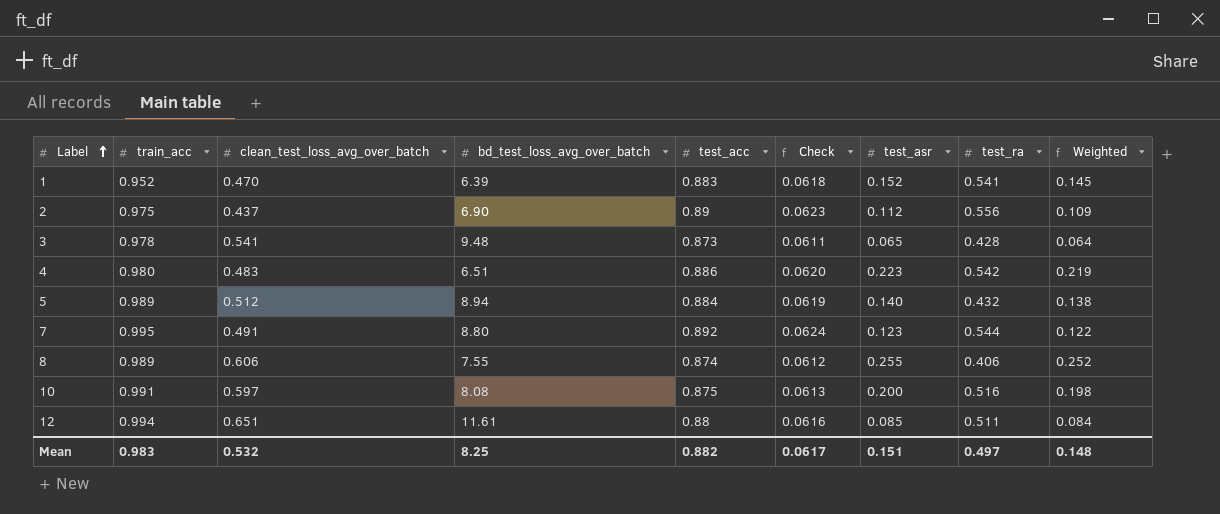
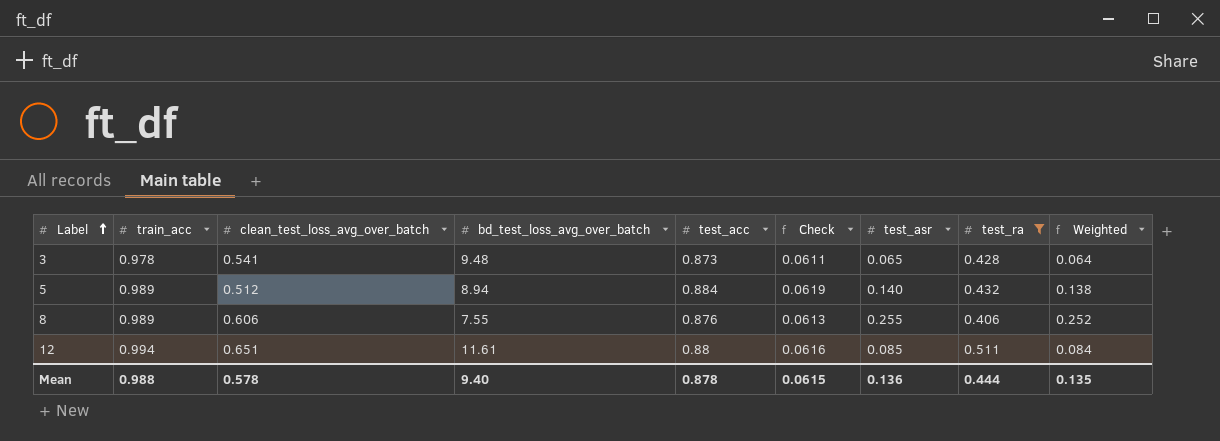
filter: none -> test_ra <= 0.511
8 | test_acc: 0.874 -> 0.876
8 | Check: 0.0612 -> 0.0613
Mean | train_acc: 0.983 -> 0.988
Mean | clean_test_loss_avg_over_batch: 0.532 -> 0.578
Mean | bd_test_loss_avg_over_batch: 8.25 -> 9.40
Mean | test_acc: 0.882 -> 0.878
Mean | Check: 0.0617 -> 0.0615
Mean | test_asr: 0.151 -> 0.136
Mean | test_ra: 0.497 -> 0.444
Mean | Weighted: 0.148 -> 0.135

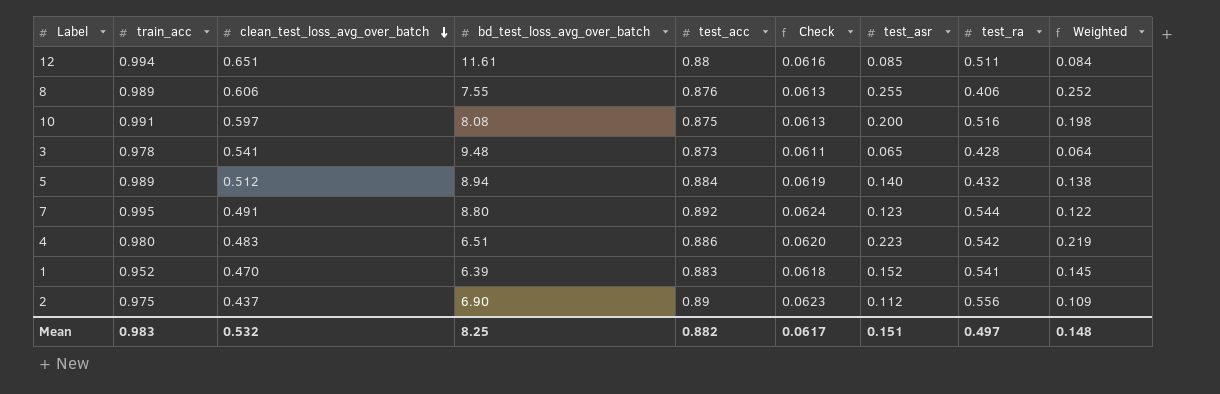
filter: test_ra <= 0.511 -> none
row order: Label ascending -> clean_test_loss_avg_over_batch descending
Mean | train_acc: 0.988 -> 0.983
Mean | clean_test_loss_avg_over_batch: 0.578 -> 0.532
Mean | bd_test_loss_avg_over_batch: 9.40 -> 8.25
Mean | test_acc: 0.878 -> 0.882
Mean | Check: 0.0615 -> 0.0617
Mean | test_asr: 0.136 -> 0.151
Mean | test_ra: 0.444 -> 0.497
Mean | Weighted: 0.135 -> 0.148

